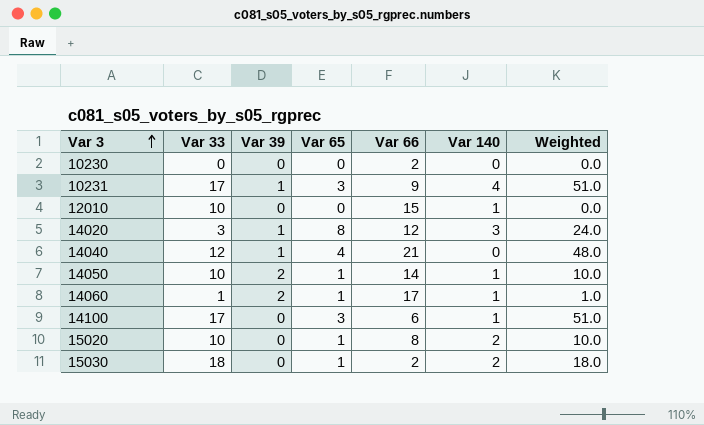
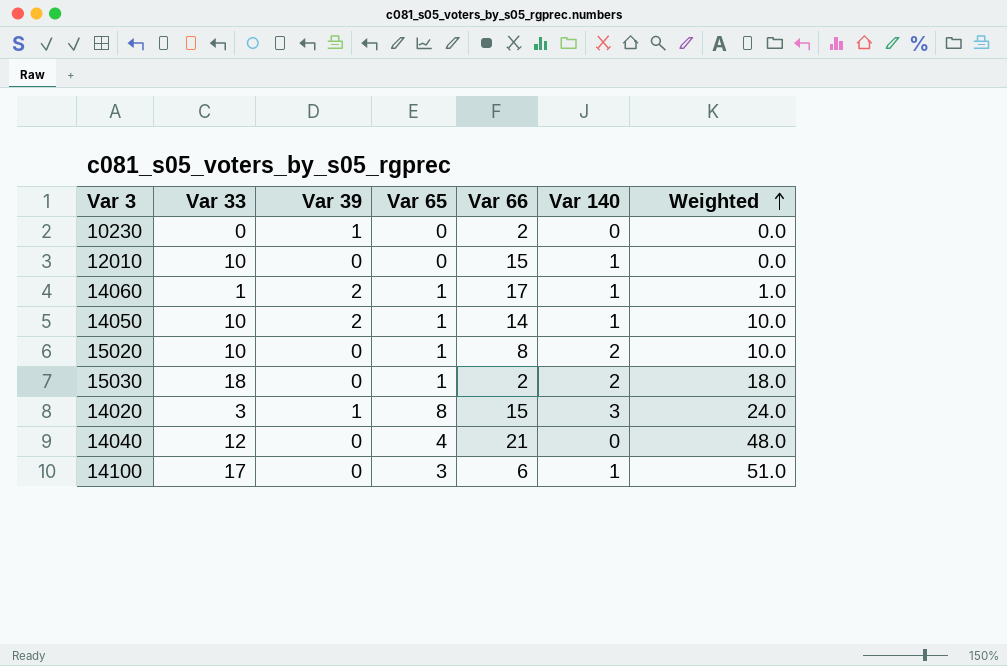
row order: Var 3 ascending -> Weighted ascending
row 10231: 17 | 1 | 3 | 9 | 4 | 51.0 -> none
10230 | Var 39: 0 -> 1
14020 | Var 66: 12 -> 15
14040 | Var 39: 1 -> 0

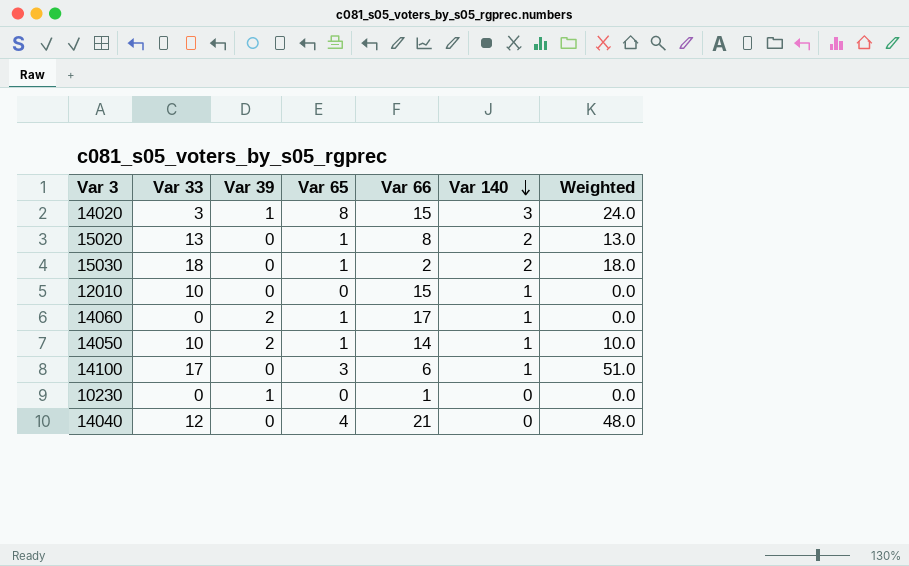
row order: Weighted ascending -> Var 140 descending
15020 | Var 33: 10 -> 13
15020 | Weighted: 10.0 -> 13.0
14060 | Var 33: 1 -> 0
14060 | Weighted: 1.0 -> 0.0
10230 | Var 66: 2 -> 1

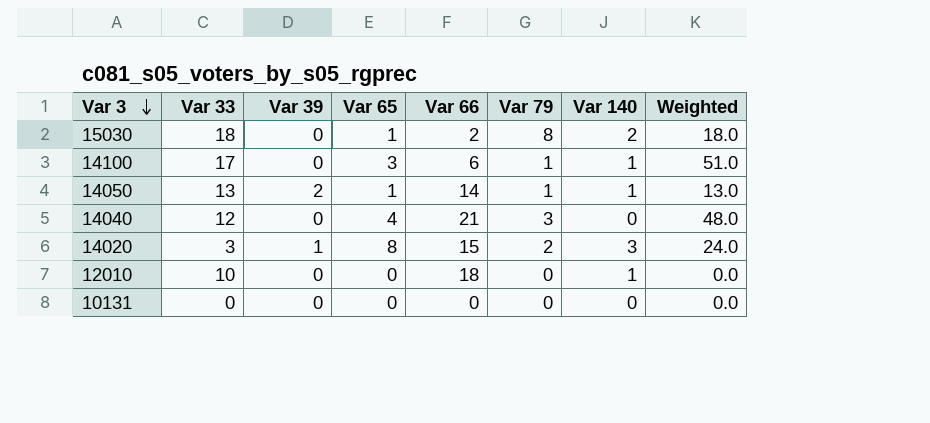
row order: Var 140 descending -> Var 3 descending
column Var 79 | position: none -> 6
row 15020: 13 | 0 | 1 | 8 | 2 | 13.0 -> none
row 14060: 0 | 2 | 1 | 17 | 1 | 0.0 -> none
row 10230: 0 | 1 | 0 | 1 | 0 | 0.0 -> none
14050 | Var 33: 10 -> 13
14050 | Weighted: 10.0 -> 13.0
12010 | Var 66: 15 -> 18
row 10131: none -> 0 | 0 | 0 | 0 | 0 | 0 | 0.0

